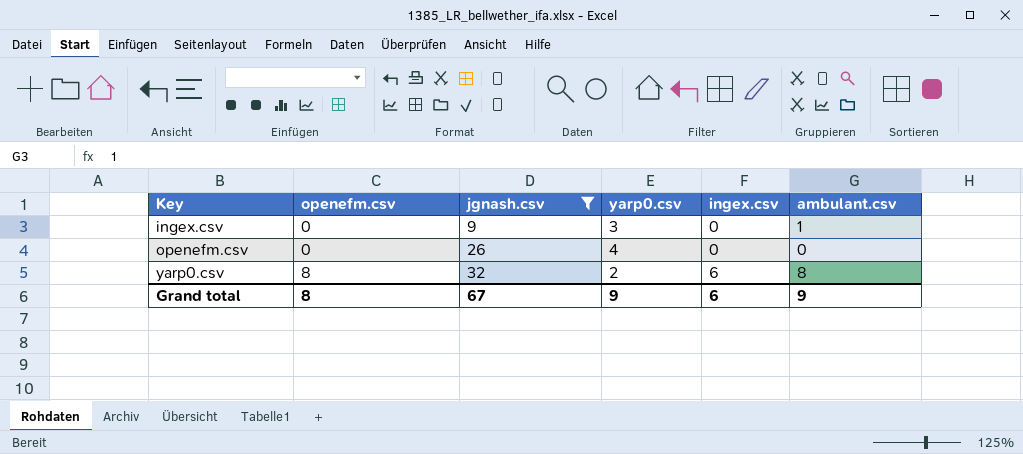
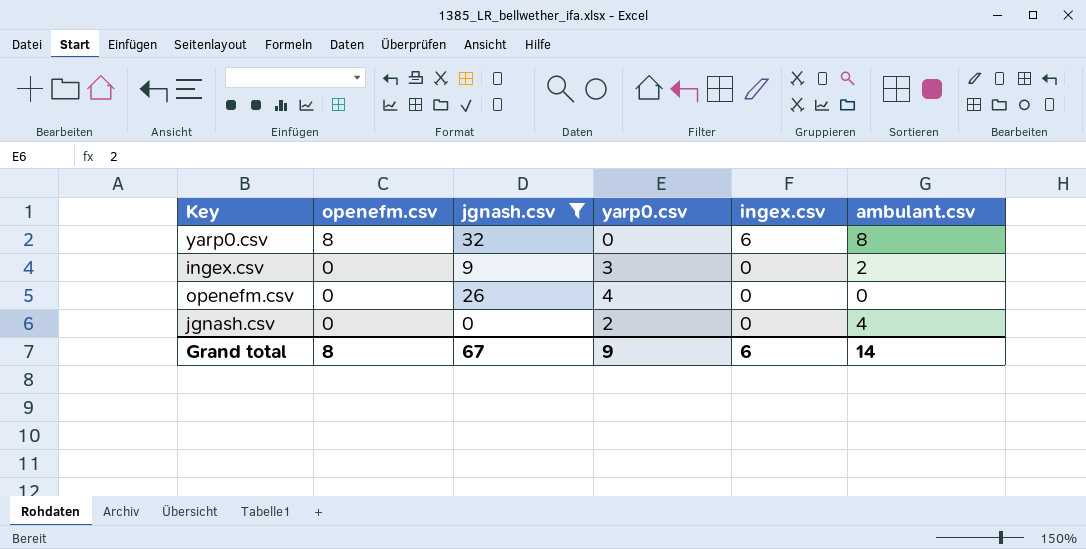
row order: Key ascending -> openefm.csv descending
yarp0.csv | yarp0.csv: 2 -> 0
ingex.csv | ambulant.csv: 1 -> 2
row jgnash.csv: none -> 0 | 0 | 2 | 0 | 4
Grand total | ambulant.csv: 9 -> 14

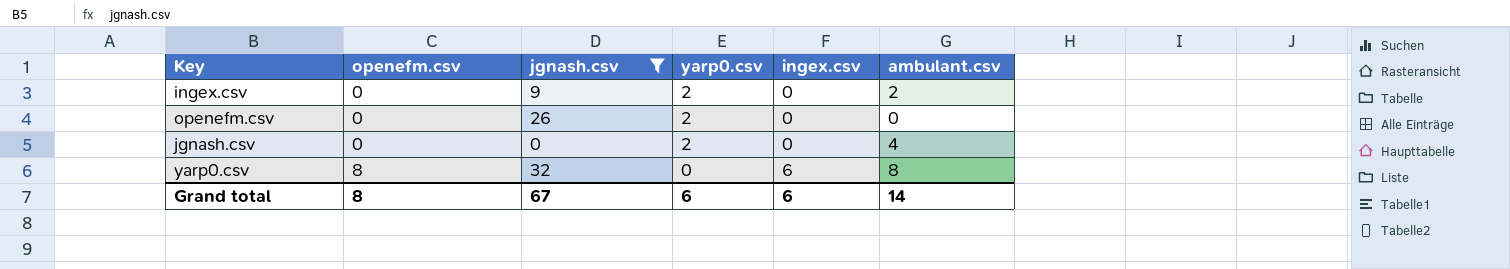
row order: openefm.csv descending -> openefm.csv ascending
ingex.csv | yarp0.csv: 3 -> 2
openefm.csv | yarp0.csv: 4 -> 2
Grand total | yarp0.csv: 9 -> 6

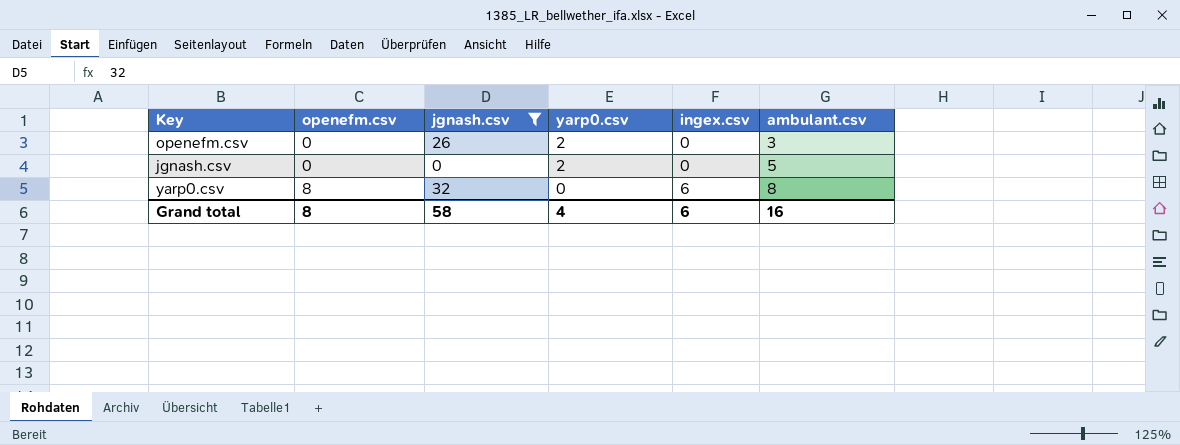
row ingex.csv: 0 | 9 | 2 | 0 | 2 -> none
openefm.csv | ambulant.csv: 0 -> 3
jgnash.csv | ambulant.csv: 4 -> 5
Grand total | jgnash.csv: 67 -> 58
Grand total | yarp0.csv: 6 -> 4
Grand total | ambulant.csv: 14 -> 16

